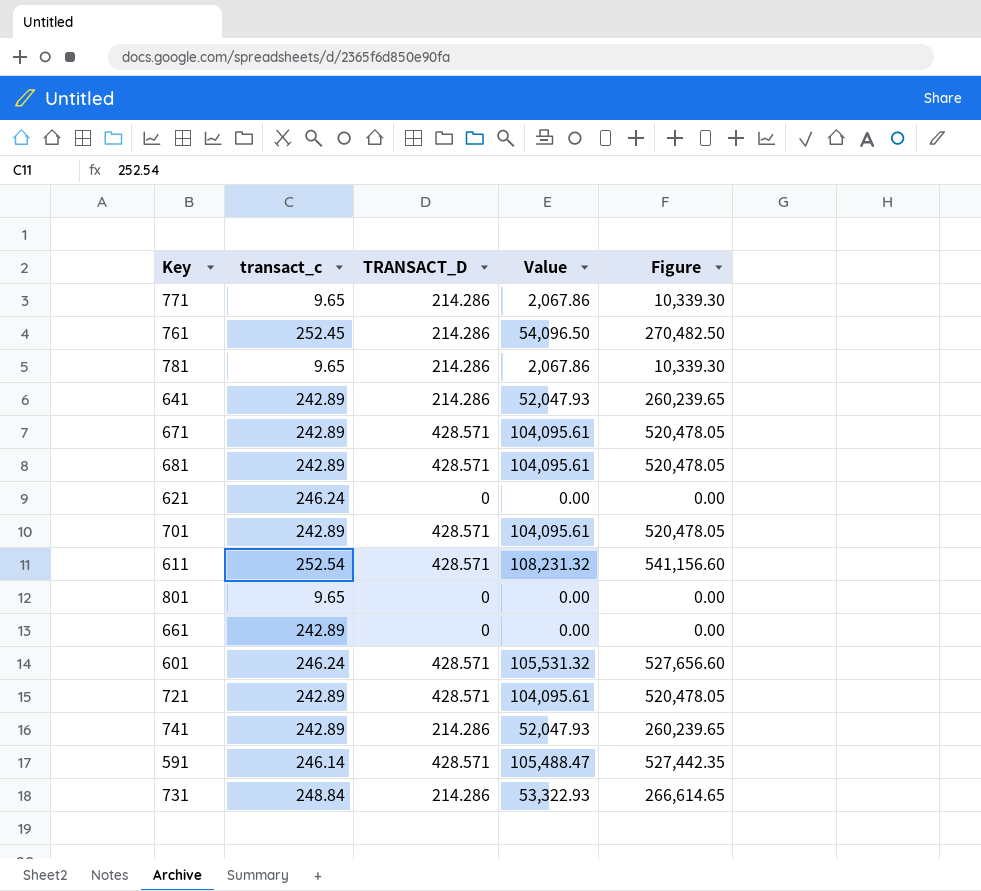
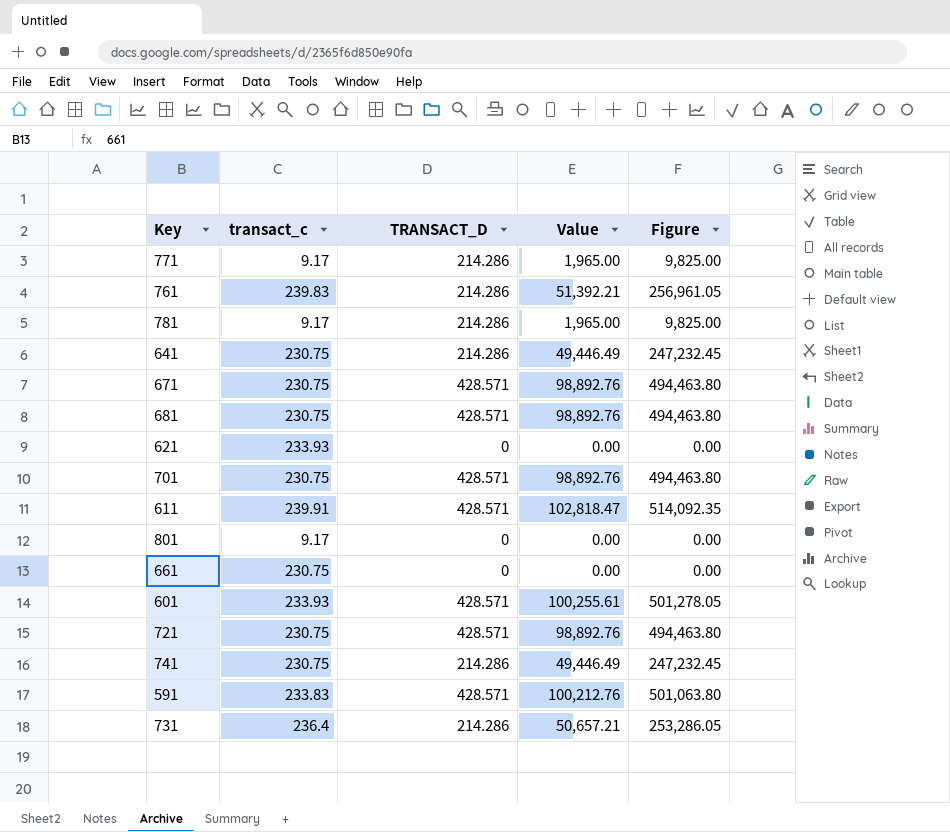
771 | transact_c: 9.65 -> 9.17
771 | Value: 2,067.86 -> 1,965.00
771 | Figure: 10,339.30 -> 9,825.00
761 | transact_c: 252.45 -> 239.83
761 | Value: 54,096.50 -> 51,392.21
761 | Figure: 270,482.50 -> 256,961.05
781 | transact_c: 9.65 -> 9.17
781 | Value: 2,067.86 -> 1,965.00
781 | Figure: 10,339.30 -> 9,825.00
641 | transact_c: 242.89 -> 230.75
641 | Value: 52,047.93 -> 49,446.49
641 | Figure: 260,239.65 -> 247,232.45
671 | transact_c: 242.89 -> 230.75
671 | Value: 104,095.61 -> 98,892.76
671 | Figure: 520,478.05 -> 494,463.80
681 | transact_c: 242.89 -> 230.75
681 | Value: 104,095.61 -> 98,892.76
681 | Figure: 520,478.05 -> 494,463.80
621 | transact_c: 246.24 -> 233.93
701 | transact_c: 242.89 -> 230.75
701 | Value: 104,095.61 -> 98,892.76
701 | Figure: 520,478.05 -> 494,463.80
611 | transact_c: 252.54 -> 239.91
611 | Value: 108,231.32 -> 102,818.47
611 | Figure: 541,156.60 -> 514,092.35
801 | transact_c: 9.65 -> 9.17
661 | transact_c: 242.89 -> 230.75
601 | transact_c: 246.24 -> 233.93
601 | Value: 105,531.32 -> 100,255.61
601 | Figure: 527,656.60 -> 501,278.05
721 | transact_c: 242.89 -> 230.75
721 | Value: 104,095.61 -> 98,892.76
721 | Figure: 520,478.05 -> 494,463.80
741 | transact_c: 242.89 -> 230.75
741 | Value: 52,047.93 -> 49,446.49
741 | Figure: 260,239.65 -> 247,232.45
591 | transact_c: 246.14 -> 233.83
591 | Value: 105,488.47 -> 100,212.76
591 | Figure: 527,442.35 -> 501,063.80
731 | transact_c: 248.84 -> 236.4
731 | Value: 53,322.93 -> 50,657.21
731 | Figure: 266,614.65 -> 253,286.05

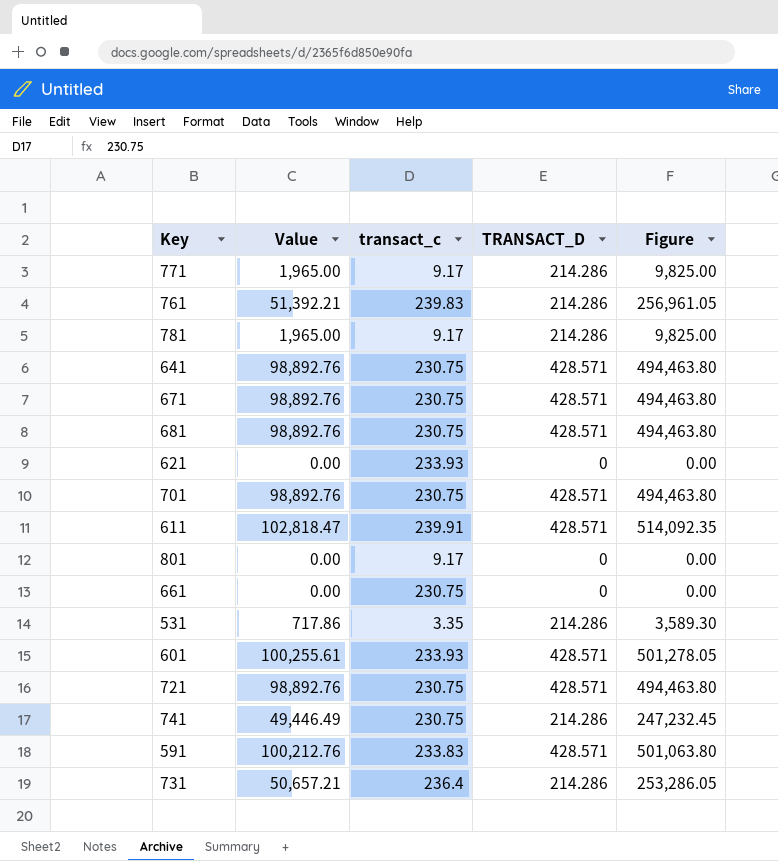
column Value | position: 4 -> 2
641 | Value: 49,446.49 -> 98,892.76
641 | TRANSACT_D: 214.286 -> 428.571
641 | Figure: 247,232.45 -> 494,463.80
row 531: none -> 717.86 | 3.35 | 214.286 | 3,589.30

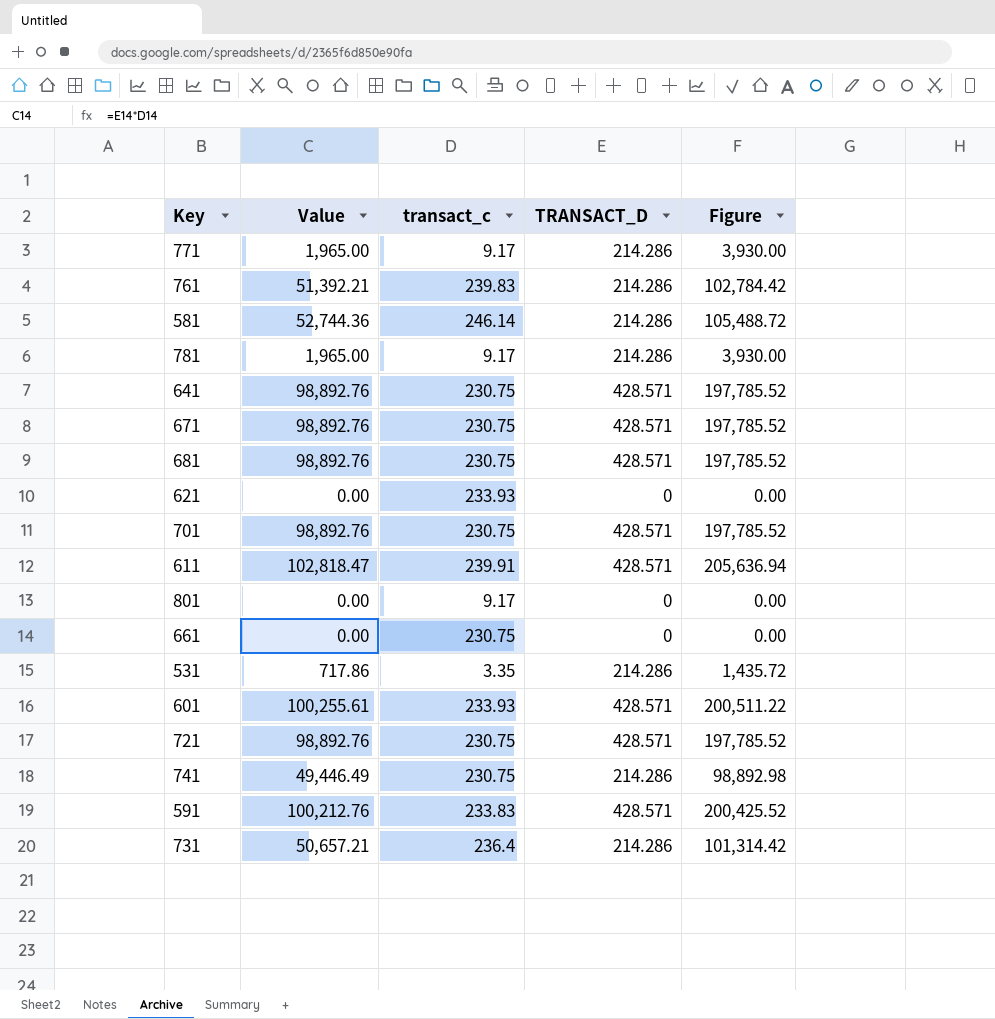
column Figure | formula: [Value] * 5 -> [Value] * 2
row 581: none -> 52,744.36 | 246.14 | 214.286 | 105,488.72

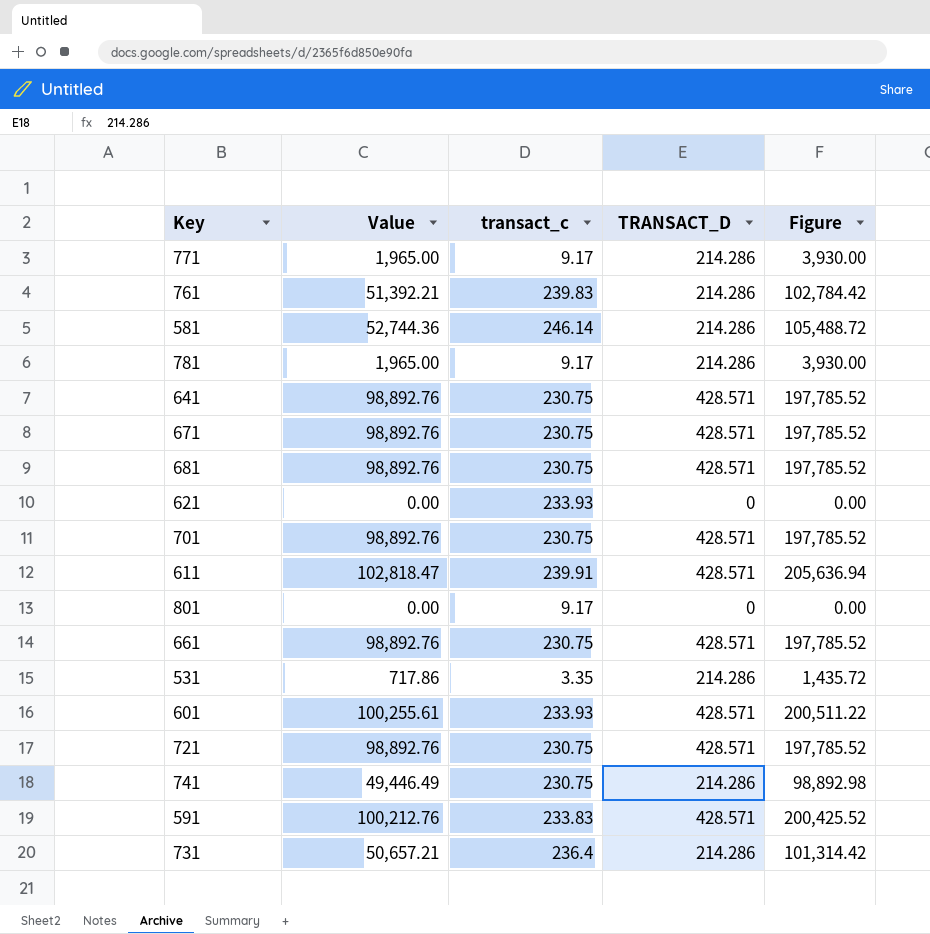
661 | Value: 0.00 -> 98,892.76
661 | TRANSACT_D: 0 -> 428.571
661 | Figure: 0.00 -> 197,785.52

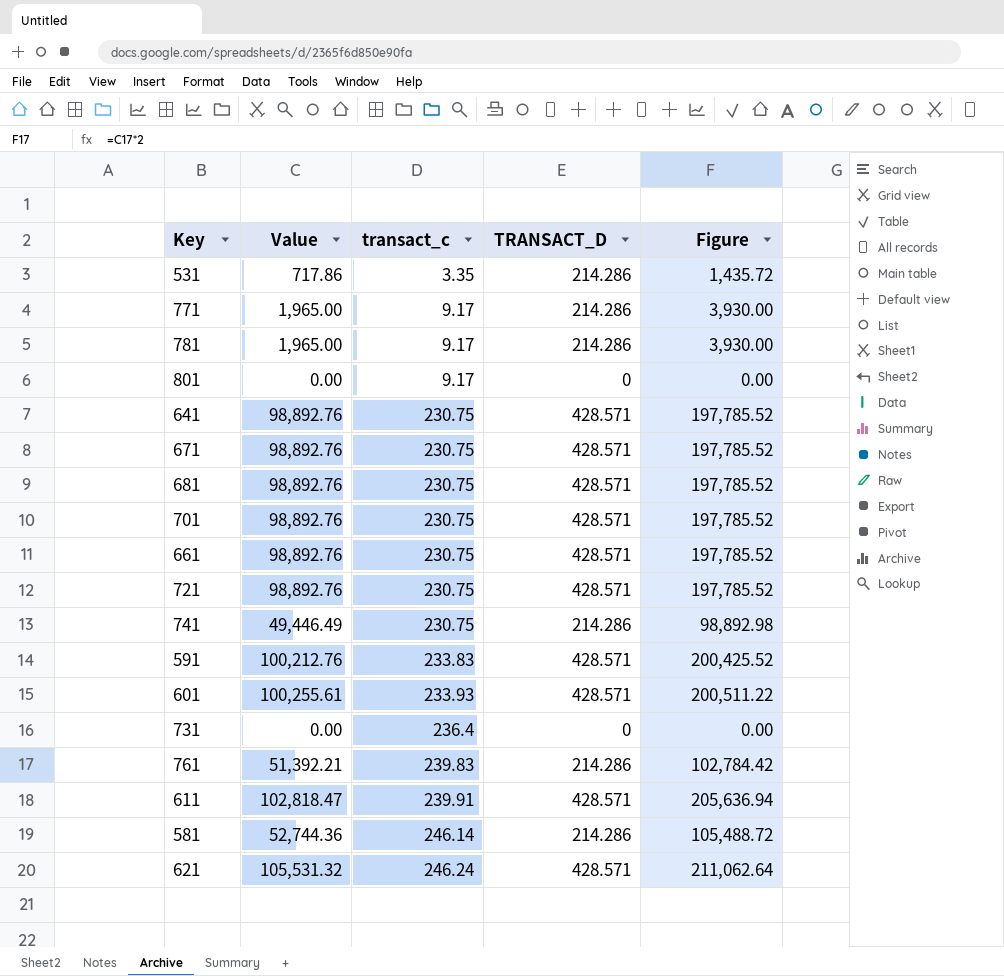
row order: none -> transact_c ascending
731 | Value: 50,657.21 -> 0.00
731 | TRANSACT_D: 214.286 -> 0
731 | Figure: 101,314.42 -> 0.00
621 | Value: 0.00 -> 105,531.32
621 | transact_c: 233.93 -> 246.24
621 | TRANSACT_D: 0 -> 428.571
621 | Figure: 0.00 -> 211,062.64

